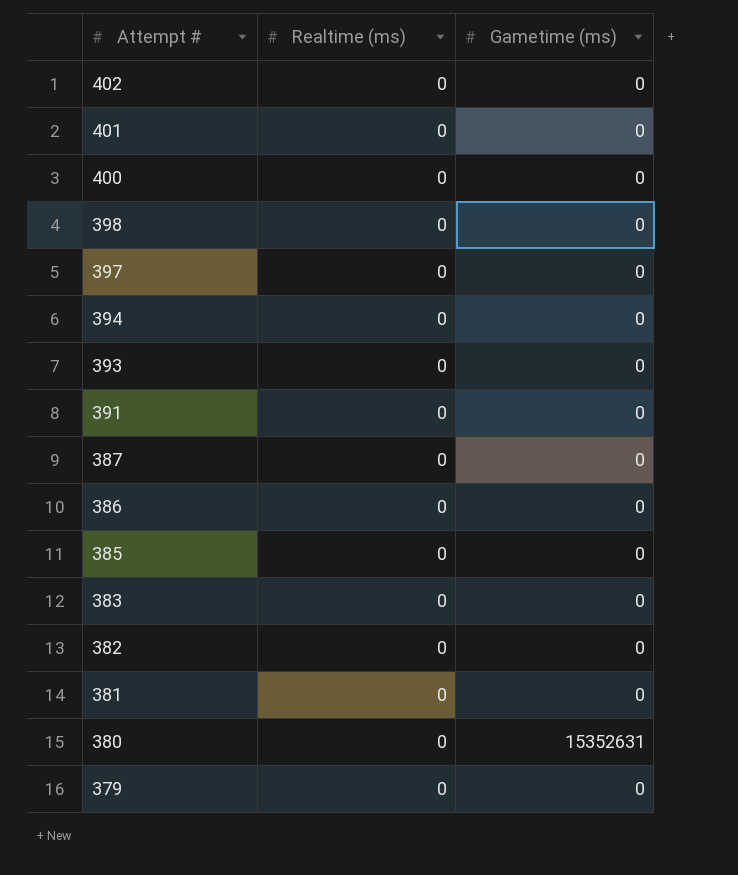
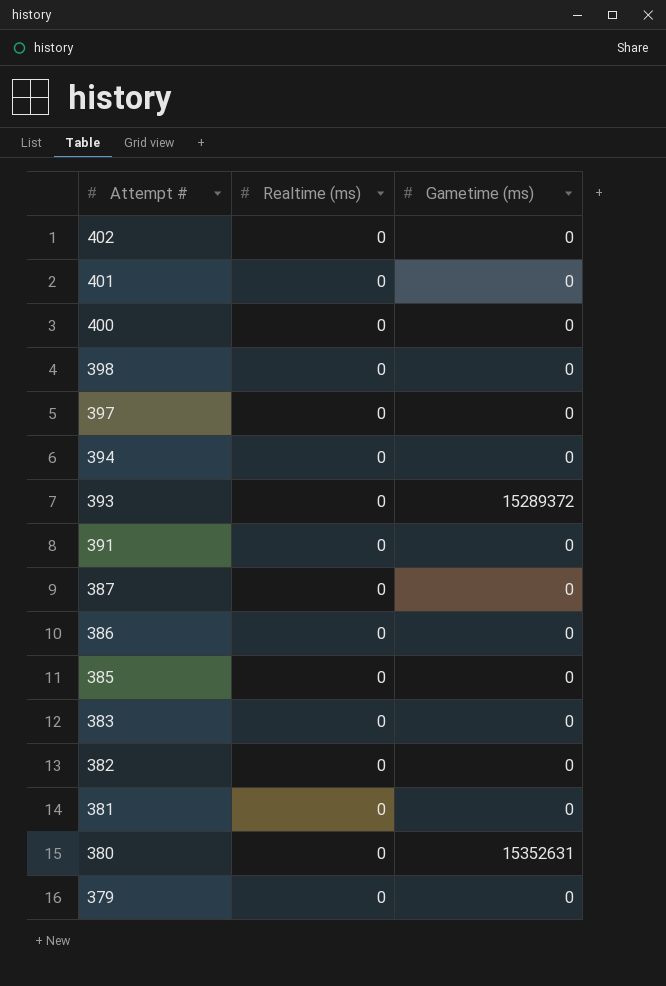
393 | Gametime (ms): 0 -> 15289372

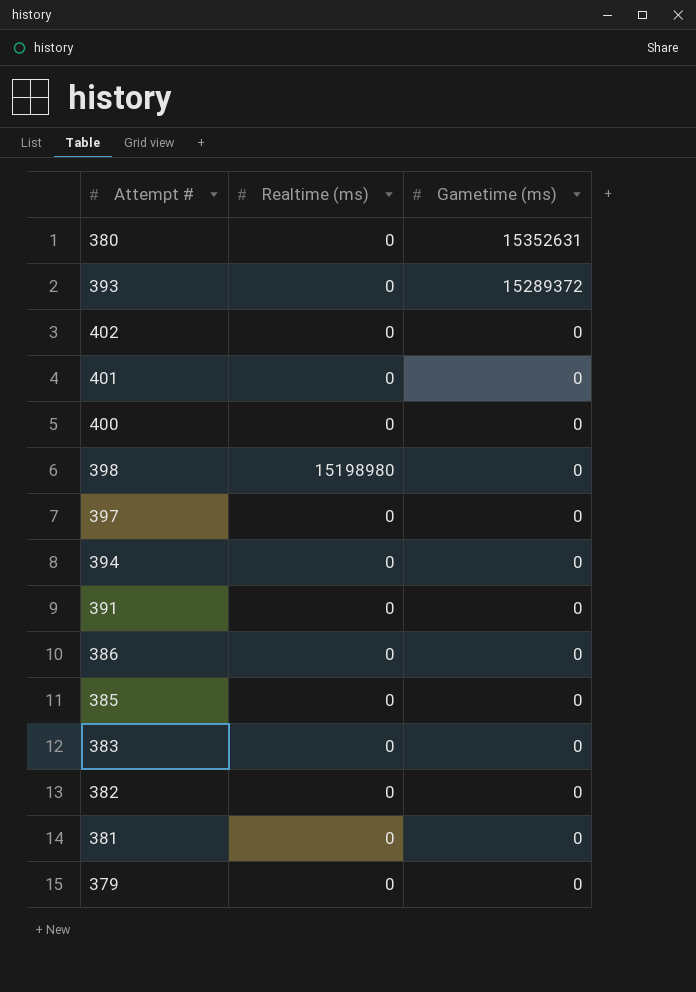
row order: Attempt # descending -> Gametime (ms) descending
row 387: 0 | 0 -> none
398 | Realtime (ms): 0 -> 15198980

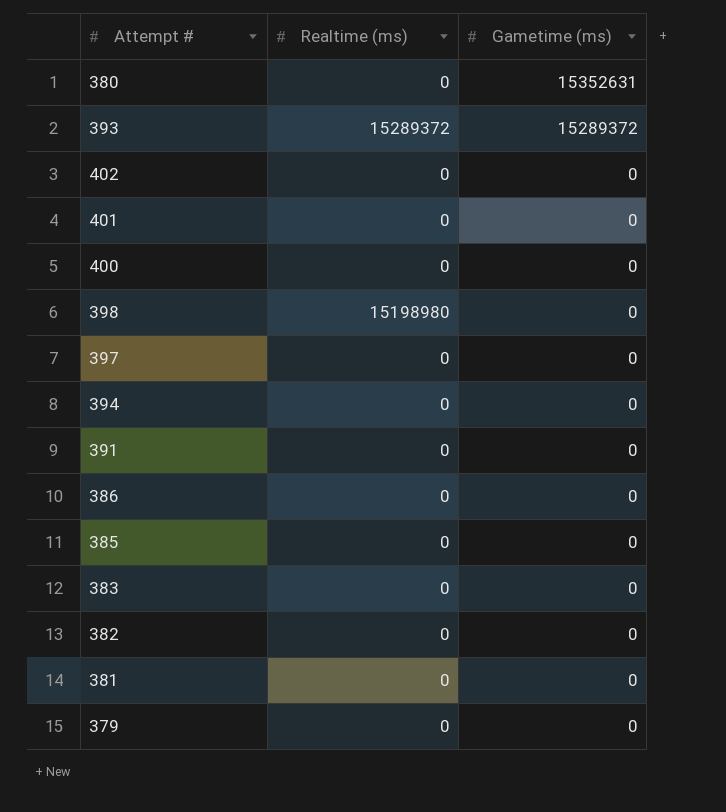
393 | Realtime (ms): 0 -> 15289372

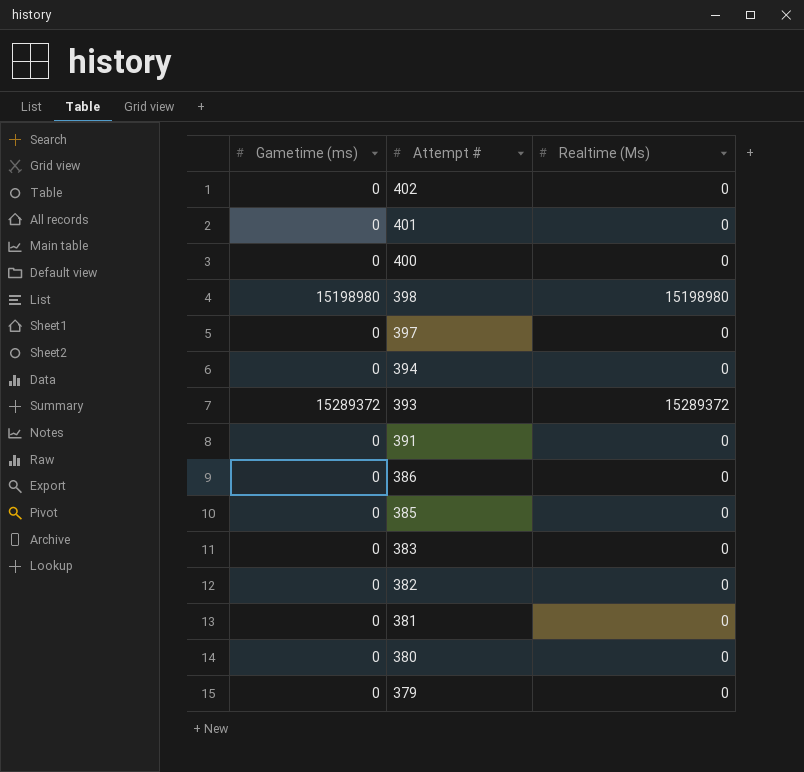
row order: Gametime (ms) descending -> Attempt # descending
column Gametime (ms) | position: 3 -> 1
column name: Realtime (ms) -> Realtime (Ms)
398 | Gametime (ms): 0 -> 15198980
380 | Gametime (ms): 15352631 -> 0

